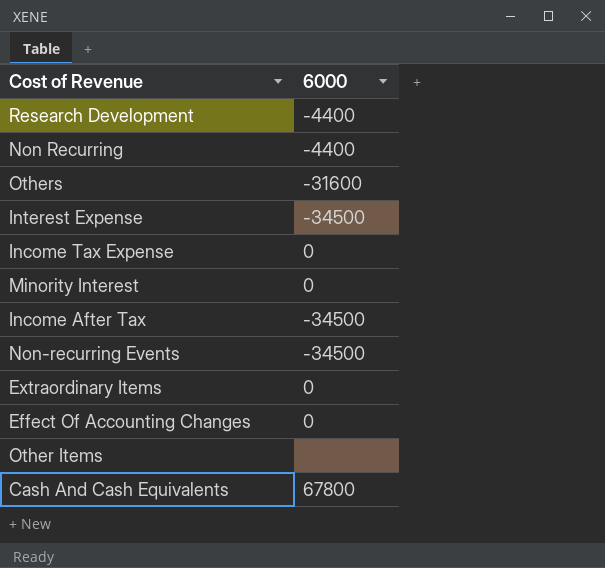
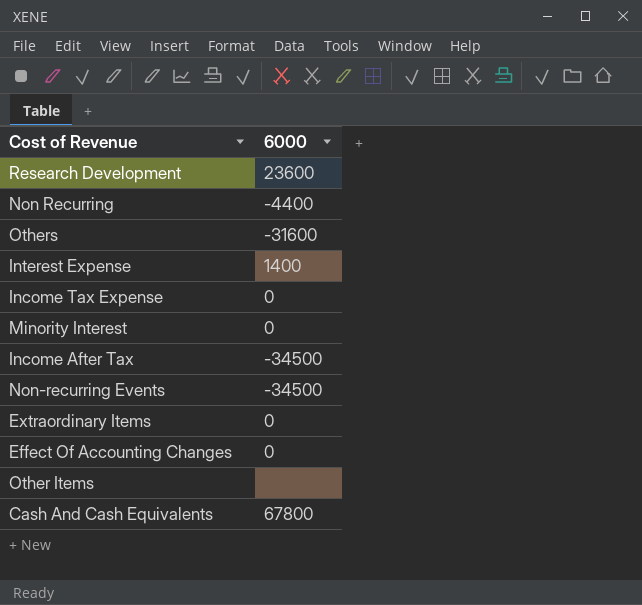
Research Development | 6000: -4400 -> 23600
Interest Expense | 6000: -34500 -> 1400

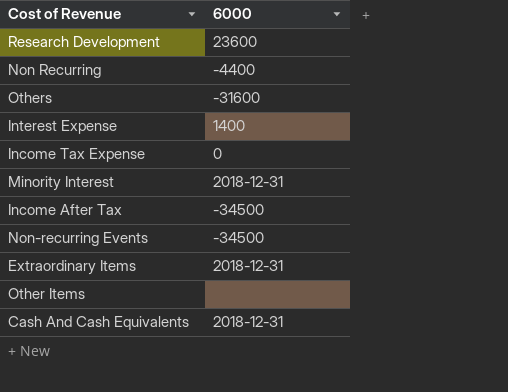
row Effect Of Accounting Changes: 0 -> none
Minority Interest | 6000: 0 -> 2018-12-31
Extraordinary Items | 6000: 0 -> 2018-12-31
Cash And Cash Equivalents | 6000: 67800 -> 2018-12-31

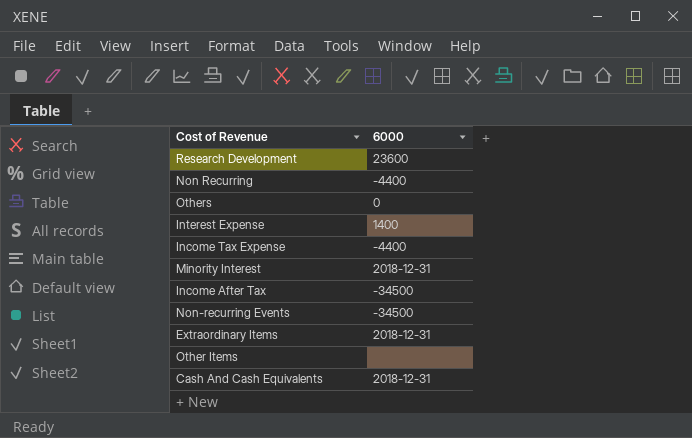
Others | 6000: -31600 -> 0
Income Tax Expense | 6000: 0 -> -4400

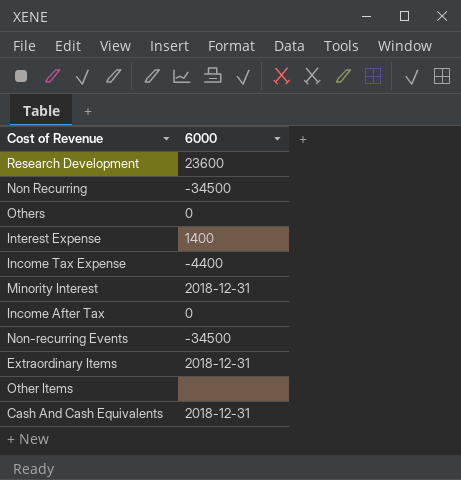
Non Recurring | 6000: -4400 -> -34500
Income After Tax | 6000: -34500 -> 0

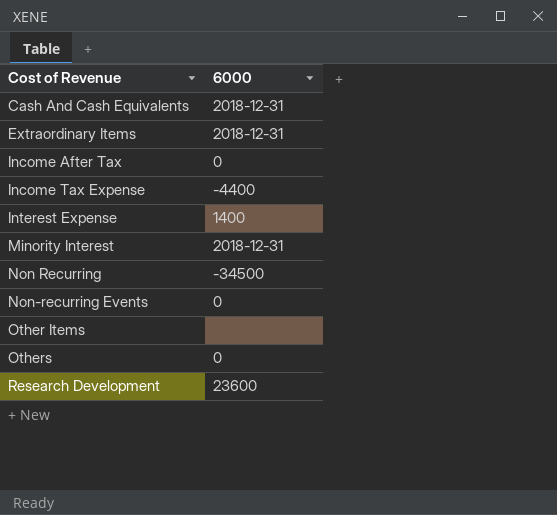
row order: none -> Cost of Revenue ascending
Non-recurring Events | 6000: -34500 -> 0

